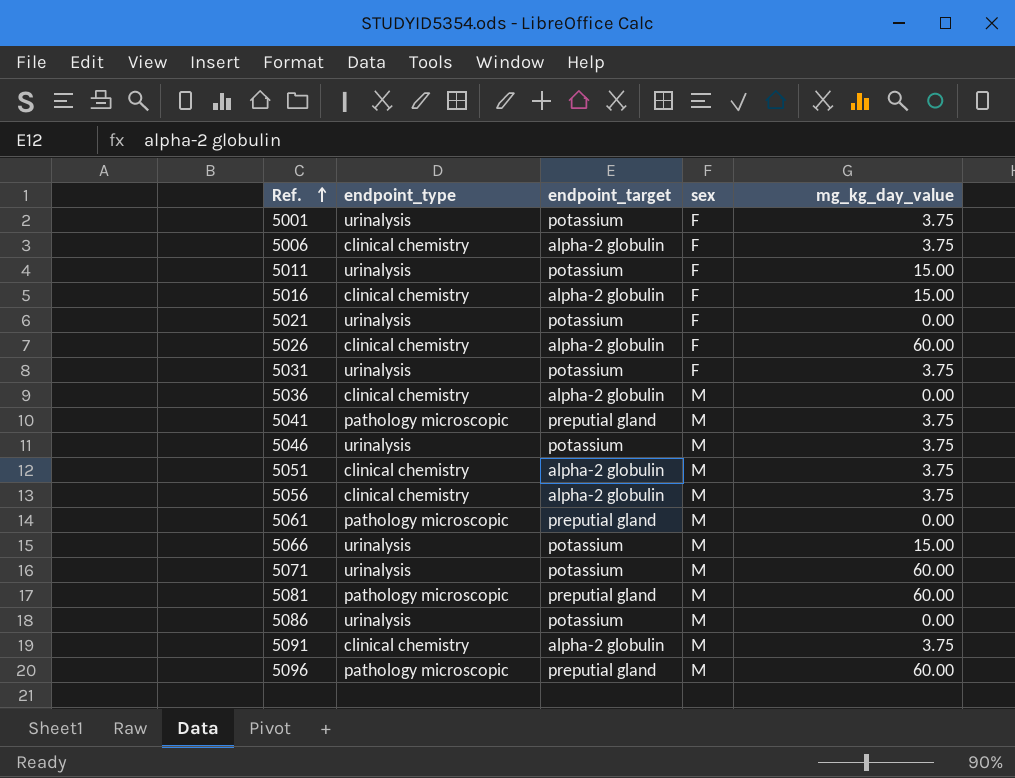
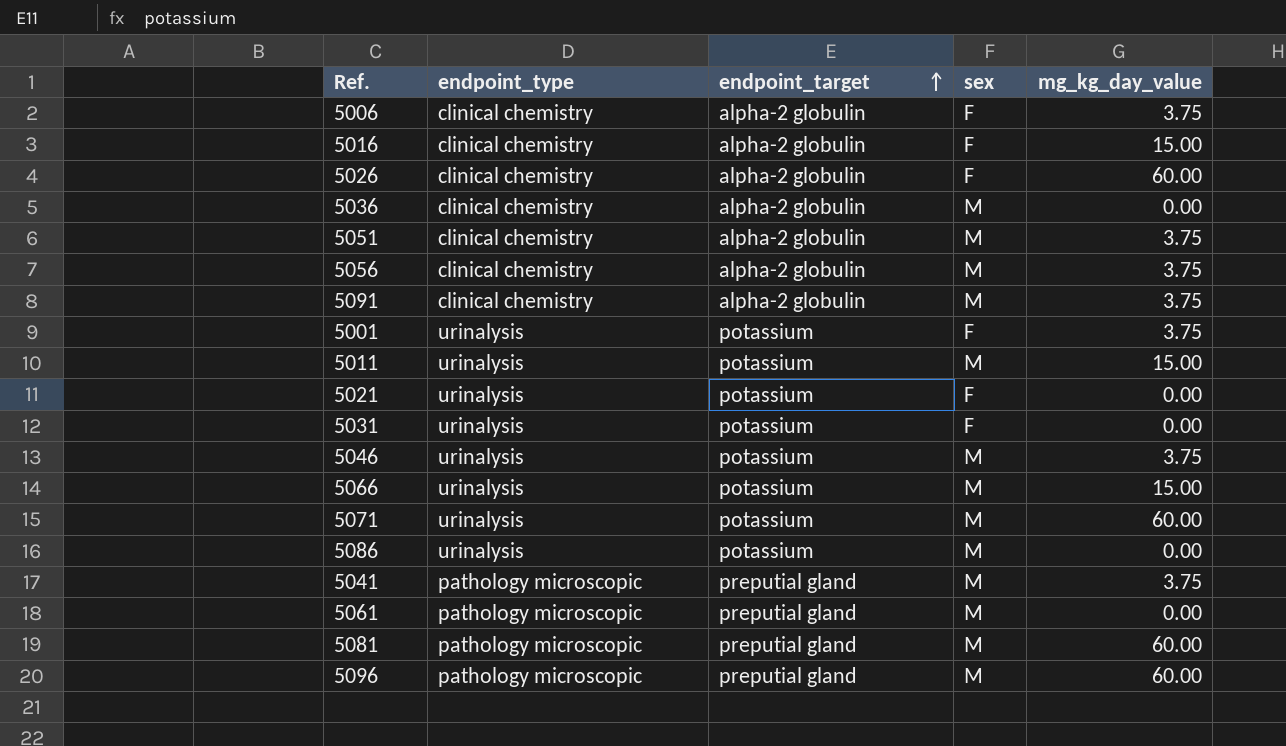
row order: Ref. ascending -> endpoint_target ascending
5011 | sex: F -> M
5031 | mg_kg_day_value: 3.75 -> 0.00

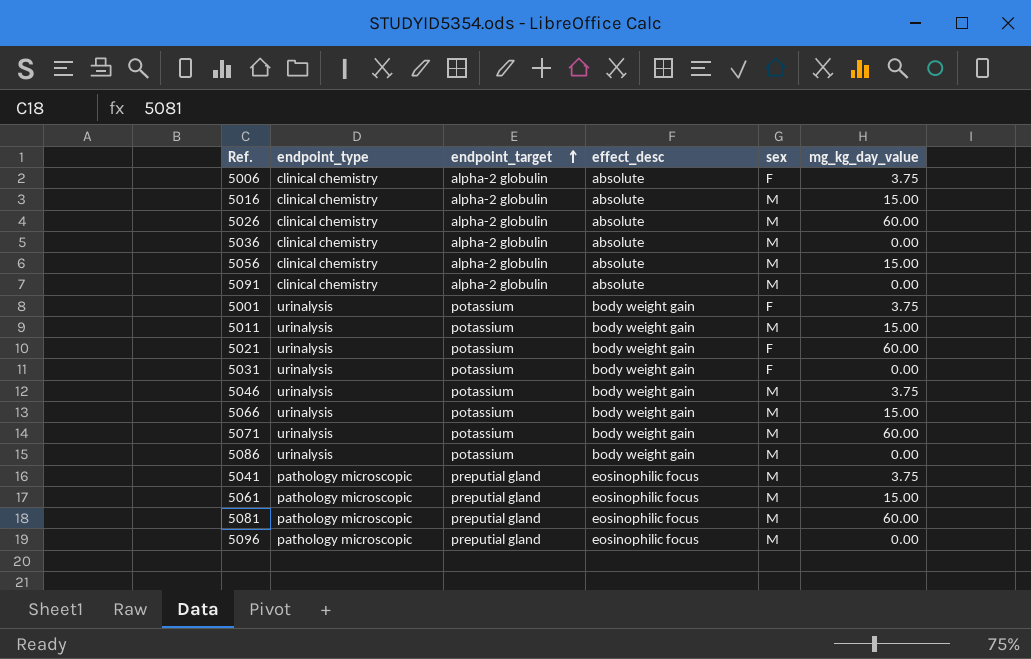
column effect_desc | position: none -> 4
row 5051: clinical chemistry | alpha-2 globulin | M | 3.75 -> none
5016 | sex: F -> M
5026 | sex: F -> M
5056 | mg_kg_day_value: 3.75 -> 15.00
5091 | mg_kg_day_value: 3.75 -> 0.00
5021 | mg_kg_day_value: 0.00 -> 60.00
5061 | mg_kg_day_value: 0.00 -> 15.00
5096 | mg_kg_day_value: 60.00 -> 0.00

